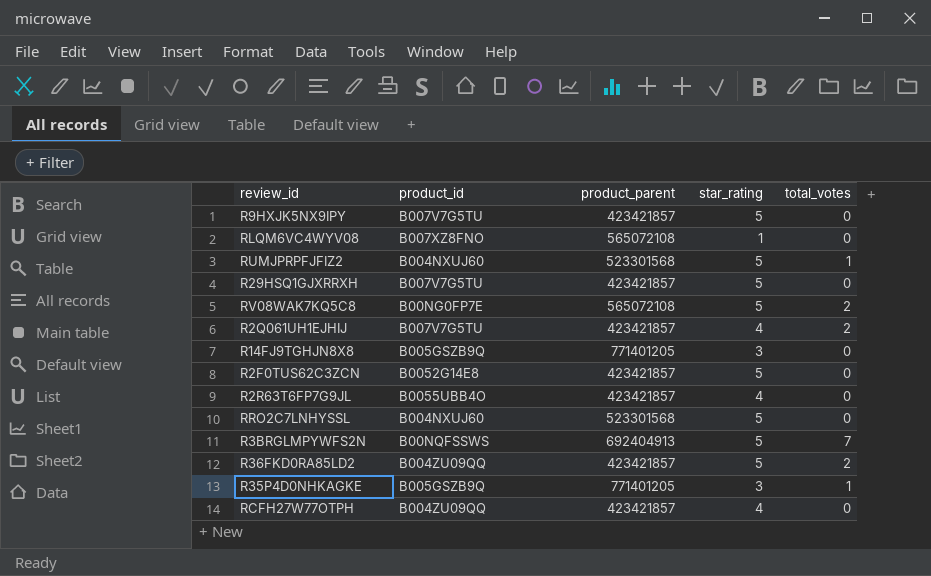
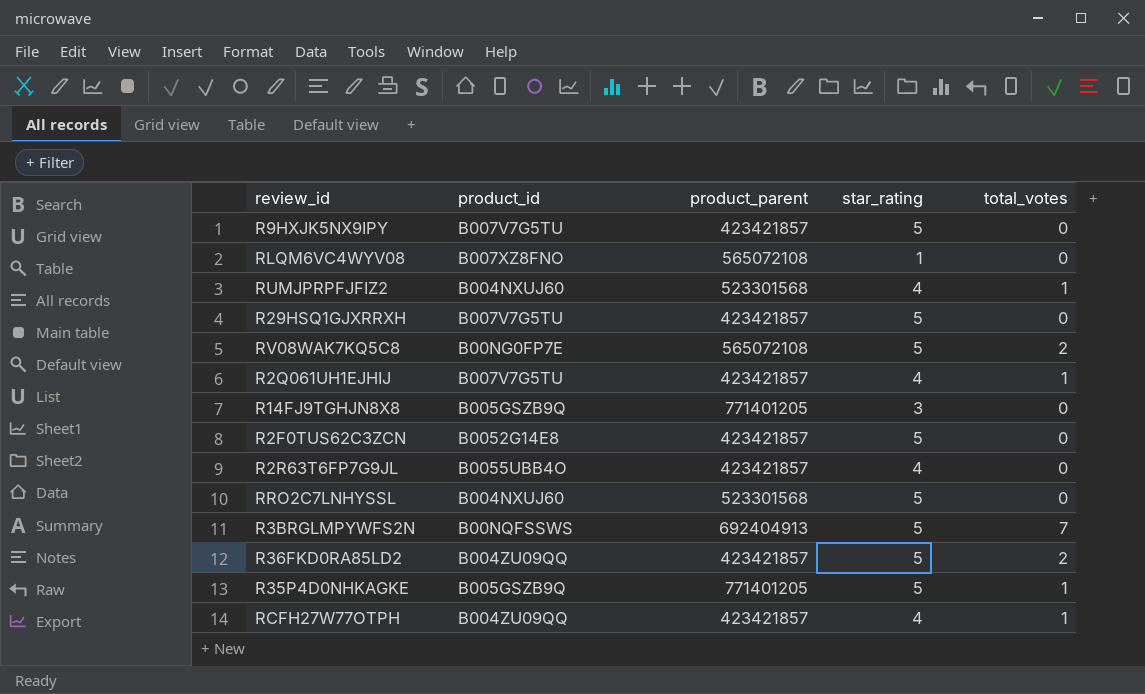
RUMJPRPFJFIZ2 | star_rating: 5 -> 4
R2Q061UH1EJHIJ | total_votes: 2 -> 1
R35P4D0NHKAGKE | star_rating: 3 -> 5
RCFH27W77OTPH | total_votes: 0 -> 1

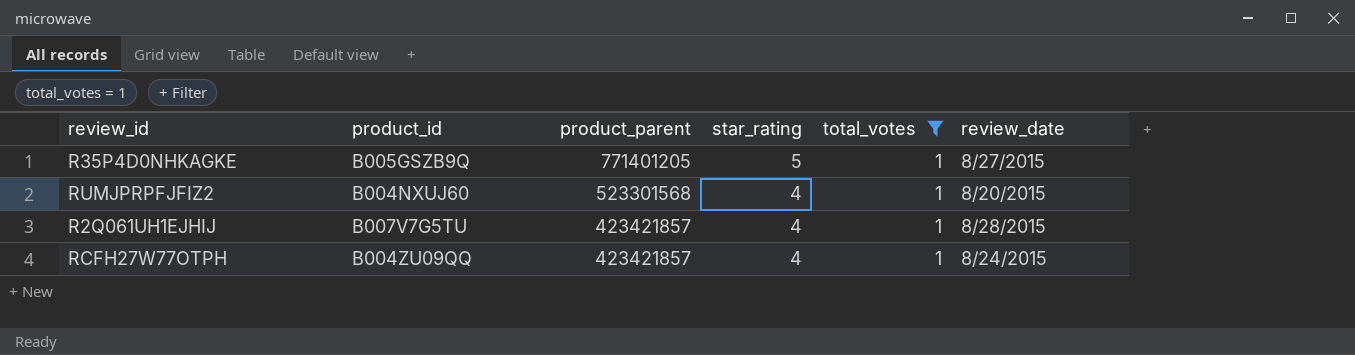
filter: none -> total_votes = 1
row order: none -> product_parent descending
column review_date | position: none -> 6

